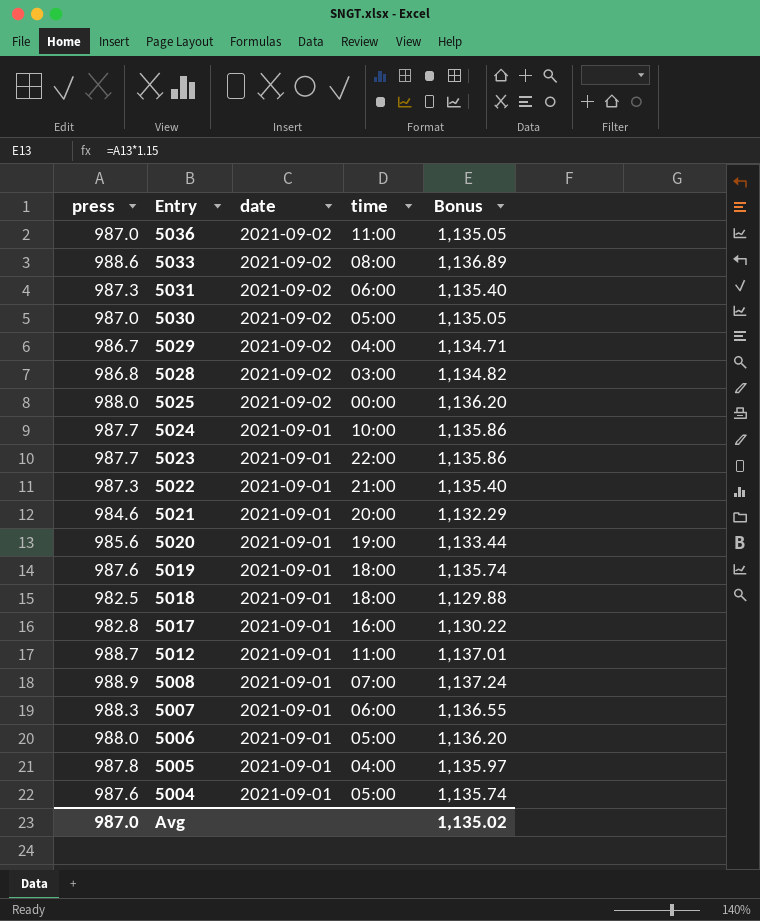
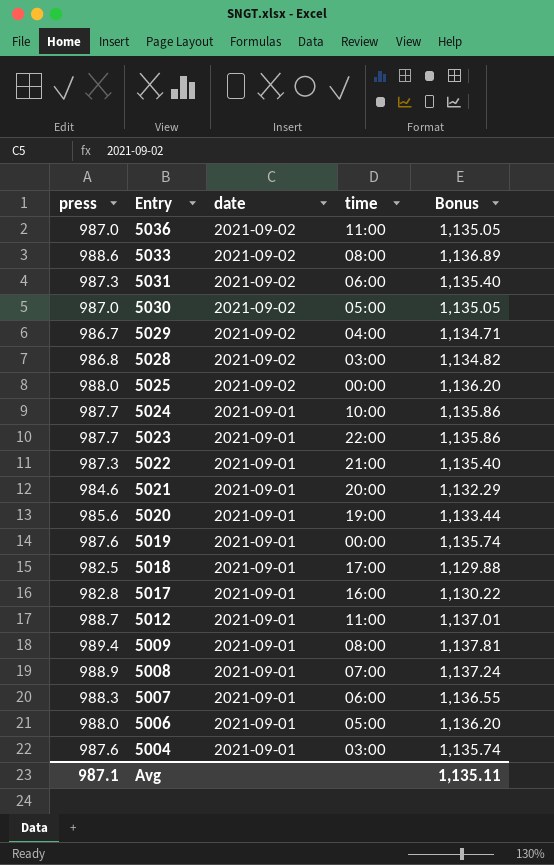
row 5005: 987.8 | 2021-09-01 | 04:00 | 1,135.97 -> none
5019 | time: 18:00 -> 00:00
5018 | time: 18:00 -> 17:00
row 5009: none -> 989.4 | 2021-09-01 | 08:00 | 1,137.81
5004 | time: 05:00 -> 03:00
Avg | press: 987.0 -> 987.1
Avg | Bonus: 1,135.02 -> 1,135.11

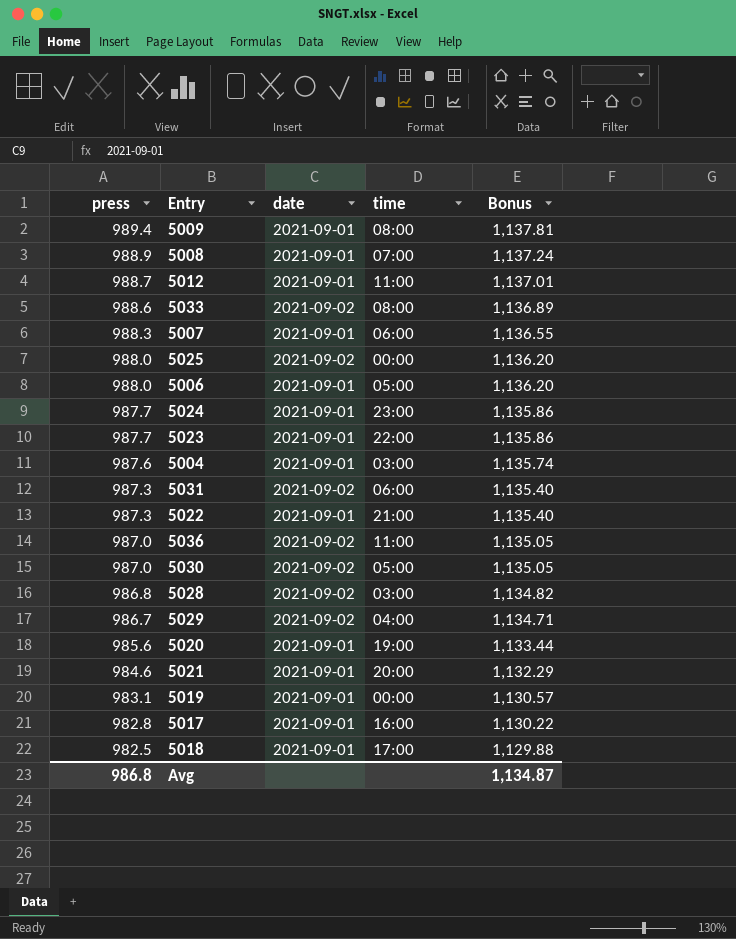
row order: Entry descending -> press descending
5024 | time: 10:00 -> 23:00
5019 | press: 987.6 -> 983.1
5019 | Bonus: 1,135.74 -> 1,130.57
Avg | press: 987.1 -> 986.8
Avg | Bonus: 1,135.11 -> 1,134.87

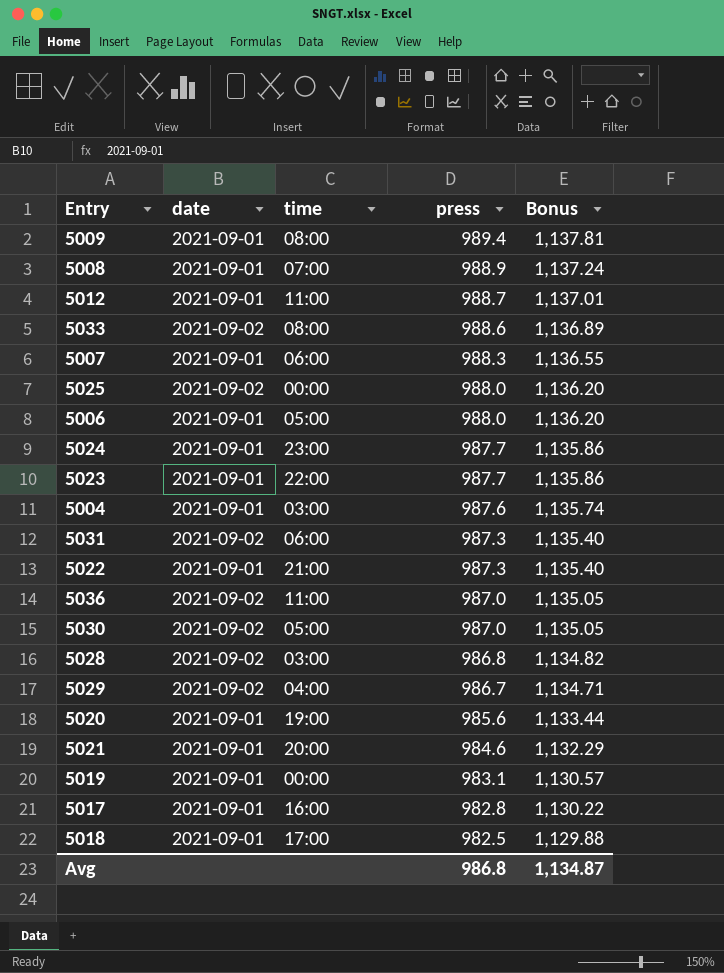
column press | position: 1 -> 4

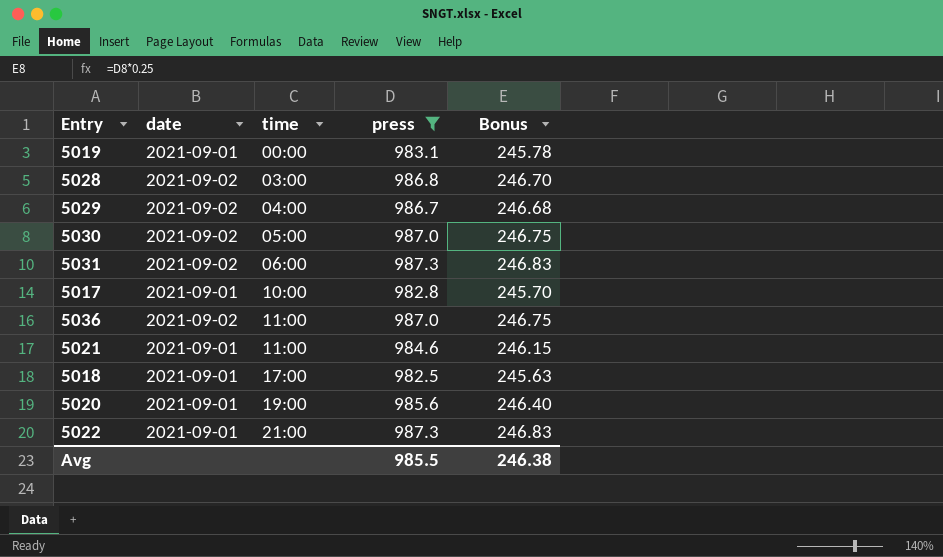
filter: none -> press <= 987.3
row order: press descending -> time ascending
column Bonus | formula: [press] * 1.15 -> [press] * 0.25
5017 | time: 16:00 -> 10:00
5021 | time: 20:00 -> 11:00
Avg | press: 986.8 -> 985.5
Avg | Bonus: 1,134.87 -> 246.38

